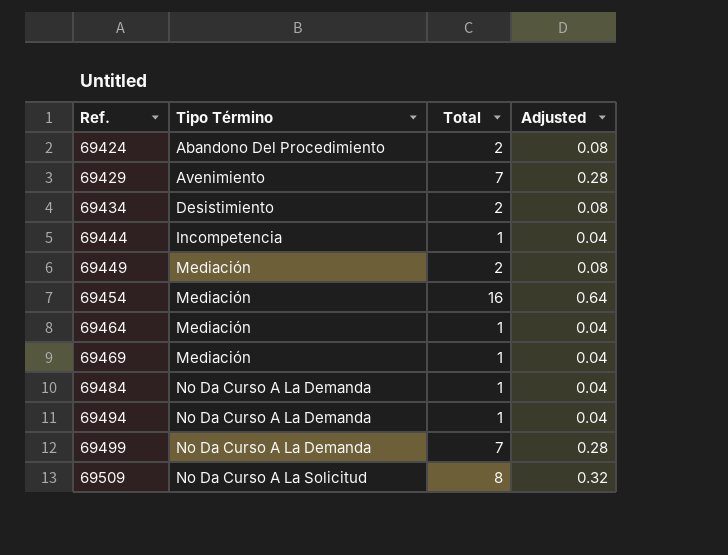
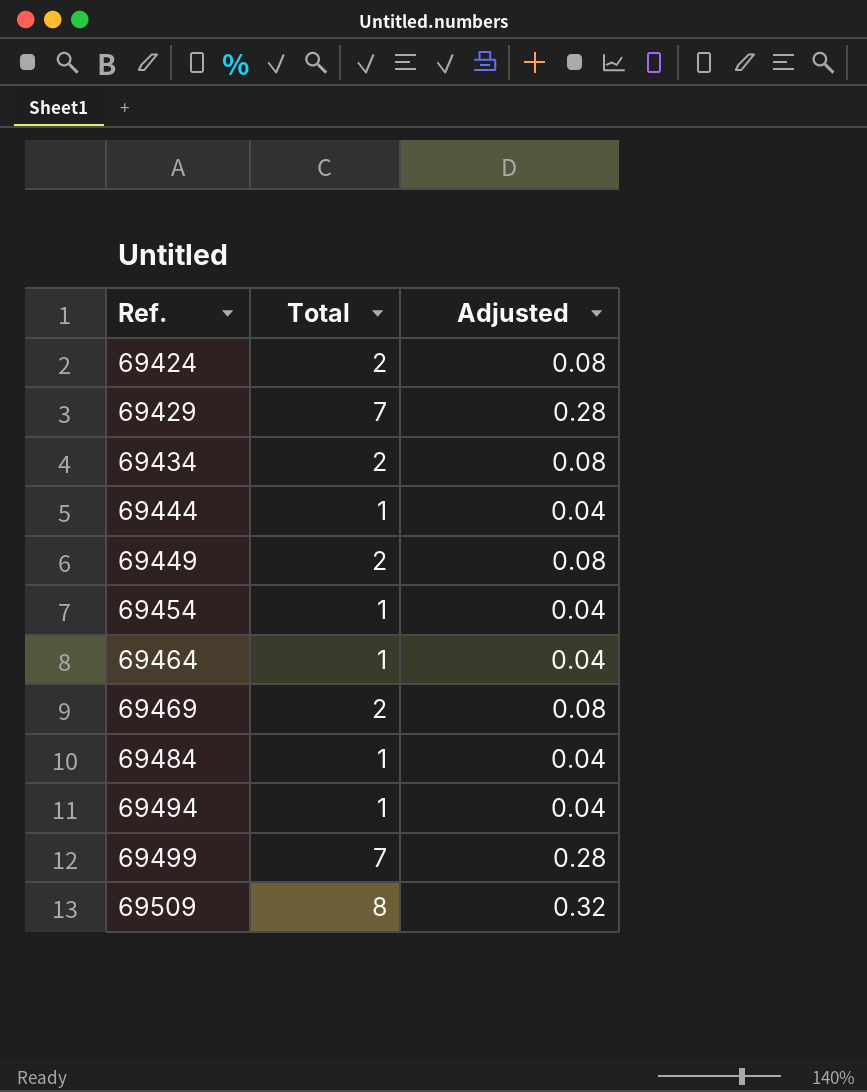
column Tipo Término | position: 2 -> none
69454 | Total: 16 -> 1
69454 | Adjusted: 0.64 -> 0.04
69469 | Total: 1 -> 2
69469 | Adjusted: 0.04 -> 0.08

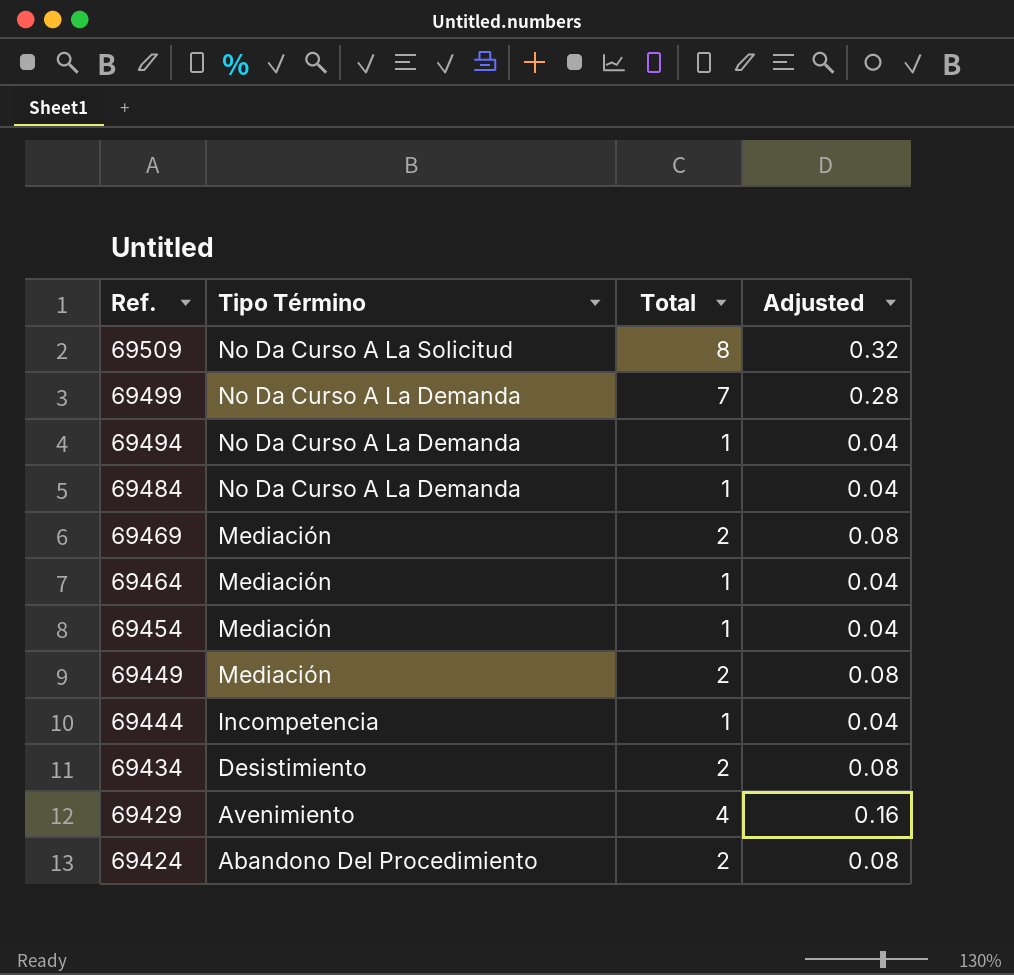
row order: Ref. ascending -> Ref. descending
column Tipo Término | position: none -> 2
69429 | Total: 7 -> 4
69429 | Adjusted: 0.28 -> 0.16

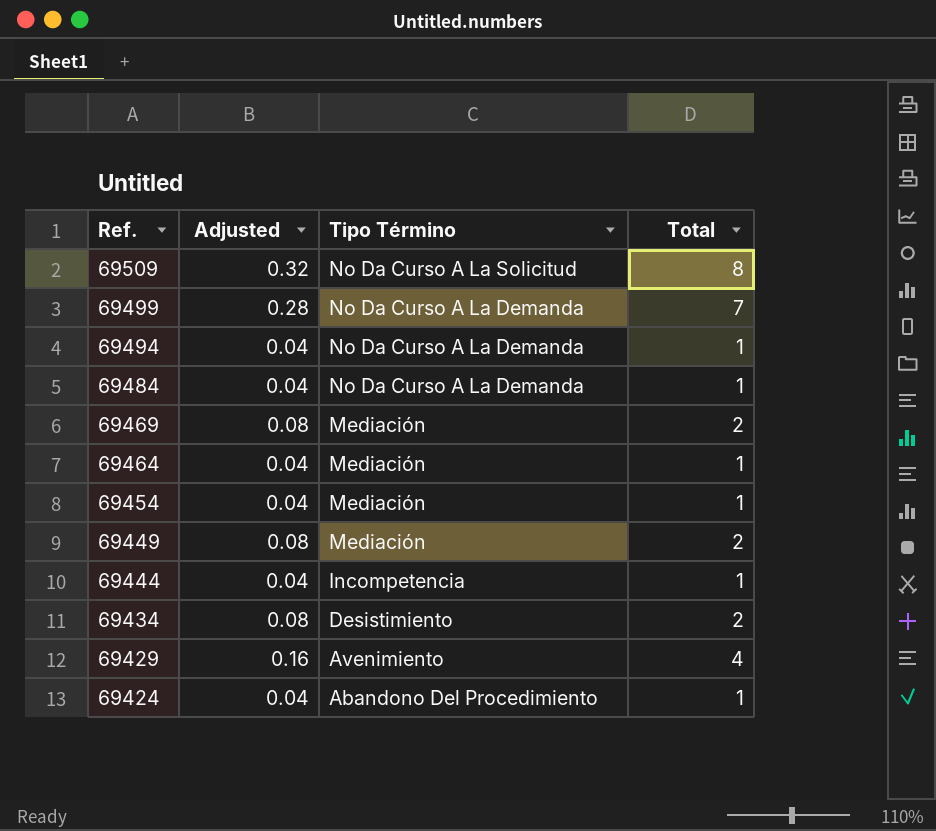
column Adjusted | position: 4 -> 2
69424 | Adjusted: 0.08 -> 0.04
69424 | Total: 2 -> 1

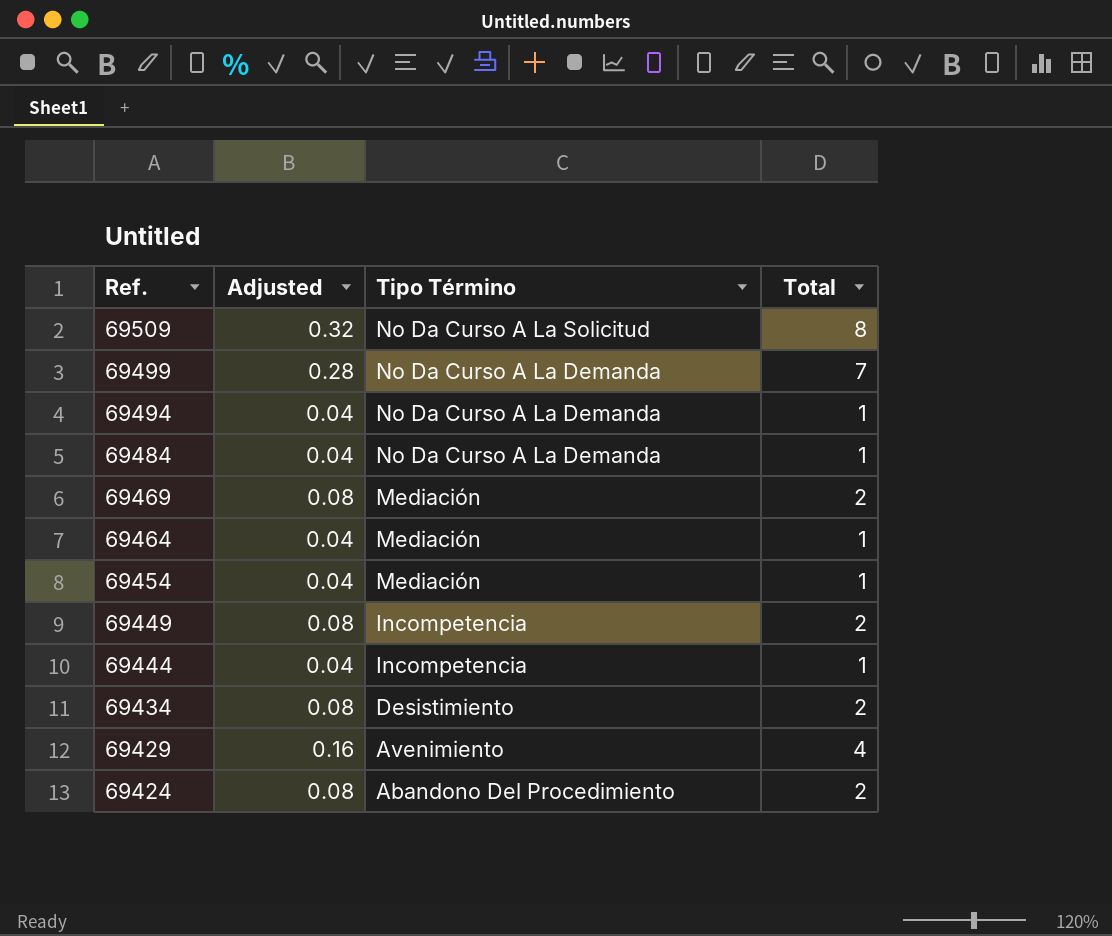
69449 | Tipo Término: Mediación -> Incompetencia
69424 | Adjusted: 0.04 -> 0.08
69424 | Total: 1 -> 2

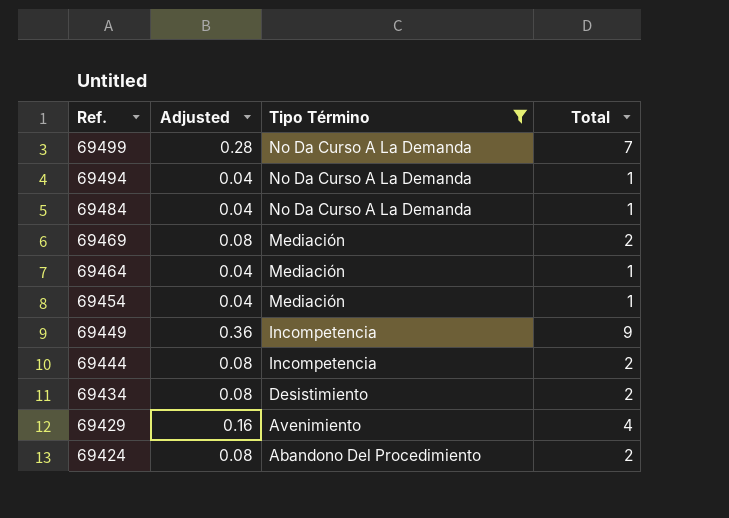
filter: none -> Tipo Término != No Da Curso A La Solicitud
69449 | Adjusted: 0.08 -> 0.36
69449 | Total: 2 -> 9
69444 | Adjusted: 0.04 -> 0.08
69444 | Total: 1 -> 2

